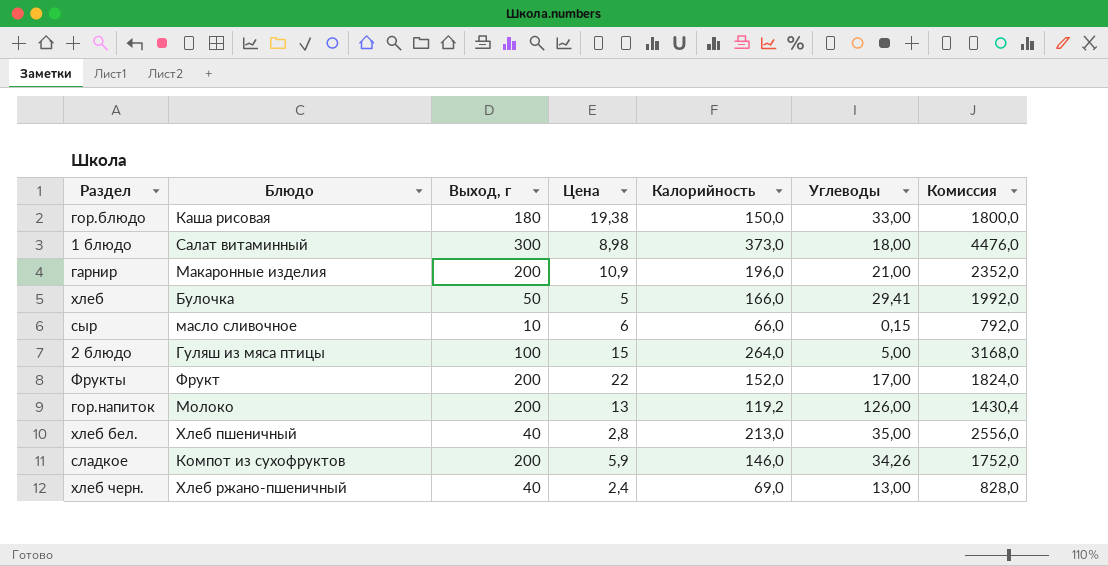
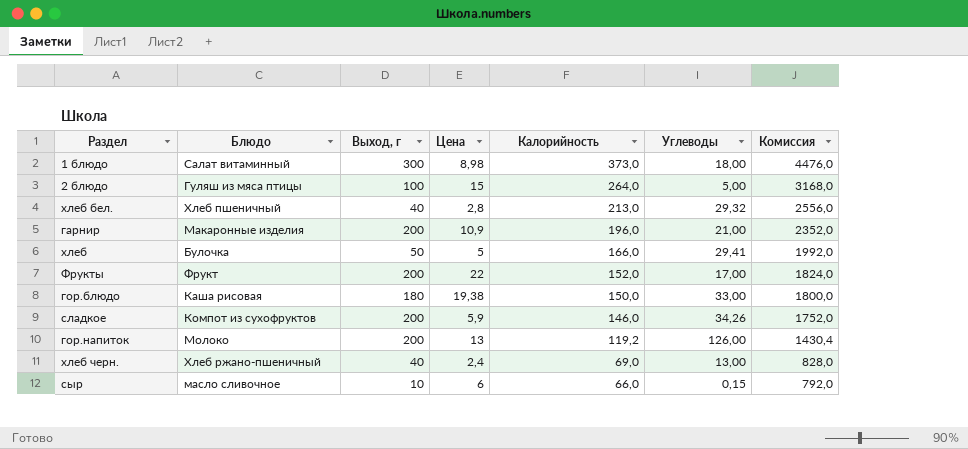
row order: none -> Калорийность descending
хлеб бел. | Углеводы: 35,00 -> 29,32

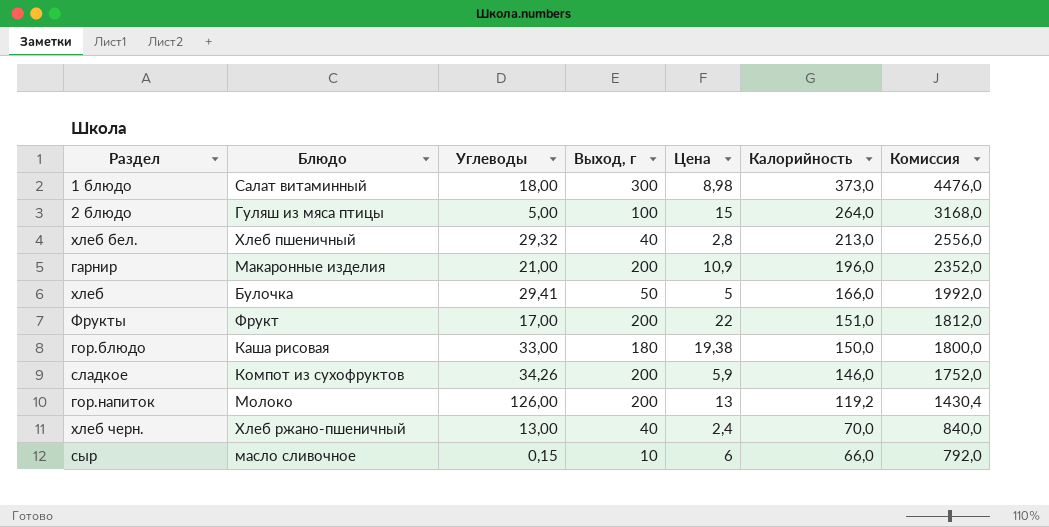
column Углеводы | position: 6 -> 3
Фрукты | Калорийность: 152,0 -> 151,0
Фрукты | Комиссия: 1824,0 -> 1812,0
хлеб черн. | Калорийность: 69,0 -> 70,0
хлеб черн. | Комиссия: 828,0 -> 840,0

